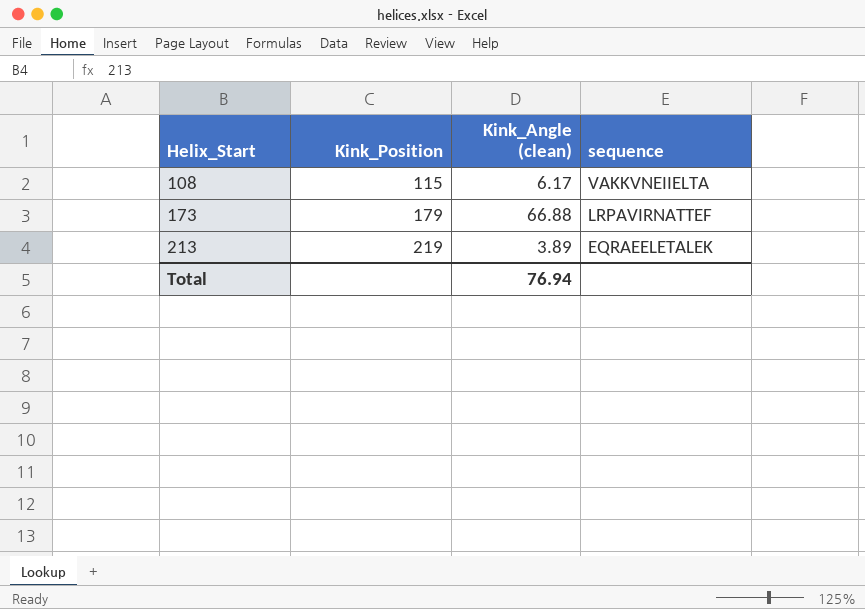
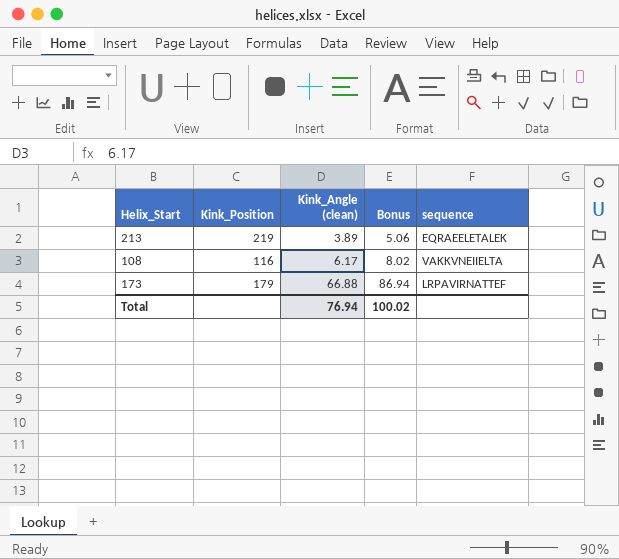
row order: Helix_Start ascending -> Kink_Angle (clean) ascending
column Bonus | formula: none -> [Kink_Angle (clean)] * 1.3
108 | Kink_Position: 115 -> 116

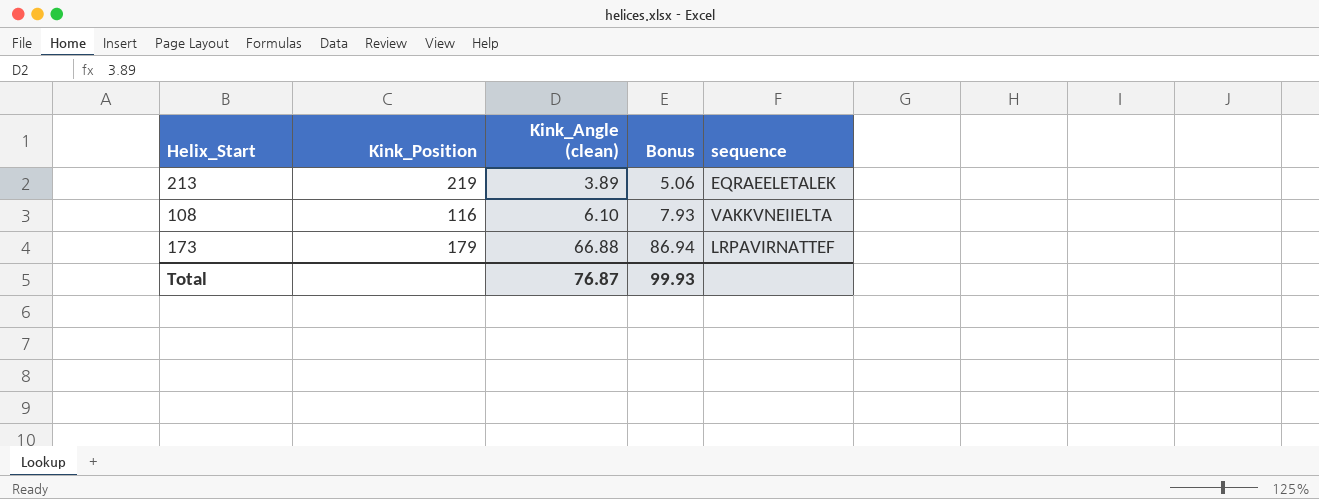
108 | Kink_Angle (clean): 6.17 -> 6.10
108 | Bonus: 8.02 -> 7.93
Total | Kink_Angle (clean): 76.94 -> 76.87
Total | Bonus: 100.02 -> 99.93

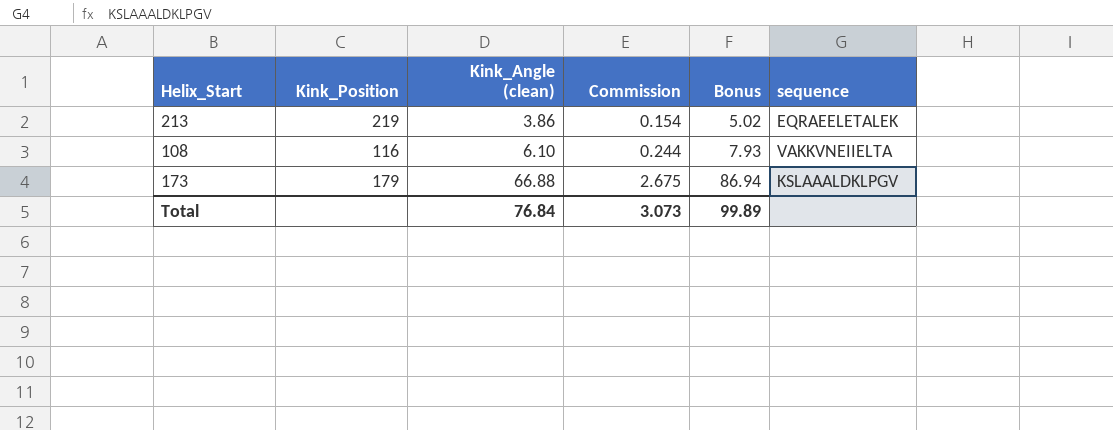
column Commission | formula: none -> [Kink_Angle (clean)] * 0.04
213 | Kink_Angle (clean): 3.89 -> 3.86
213 | Bonus: 5.06 -> 5.02
173 | sequence: LRPAVIRNATTEF -> KSLAAALDKLPGV
Total | Kink_Angle (clean): 76.87 -> 76.84
Total | Bonus: 99.93 -> 99.89

